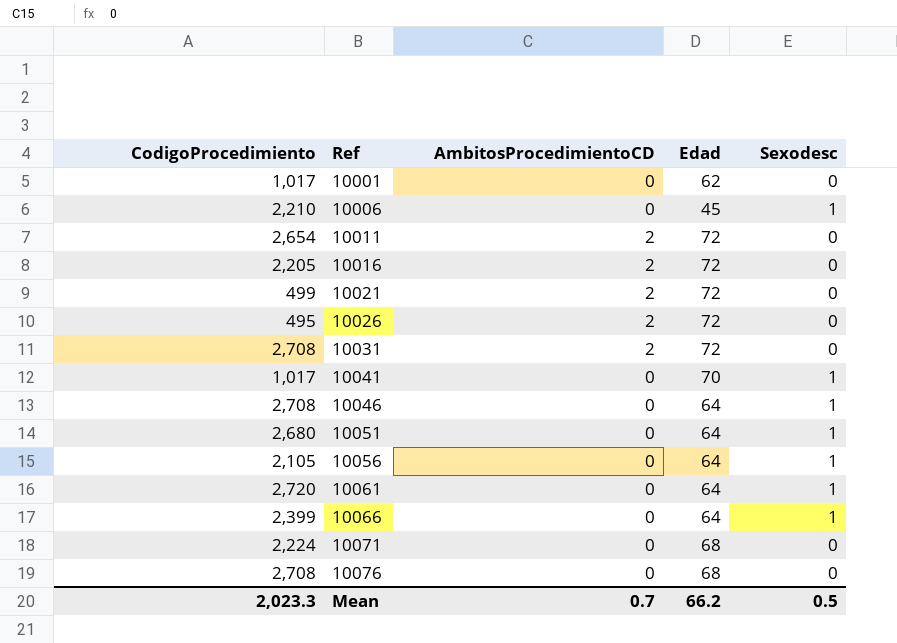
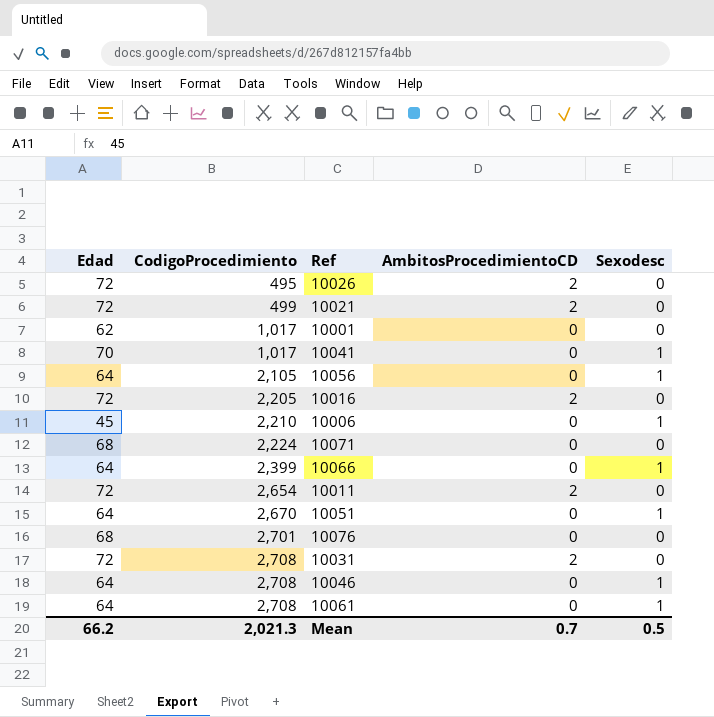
row order: Ref ascending -> CodigoProcedimiento ascending
column Edad | position: 4 -> 1
10051 | CodigoProcedimiento: 2,680 -> 2,670
10076 | CodigoProcedimiento: 2,708 -> 2,701
10061 | CodigoProcedimiento: 2,720 -> 2,708
Mean | CodigoProcedimiento: 2,023.3 -> 2,021.3

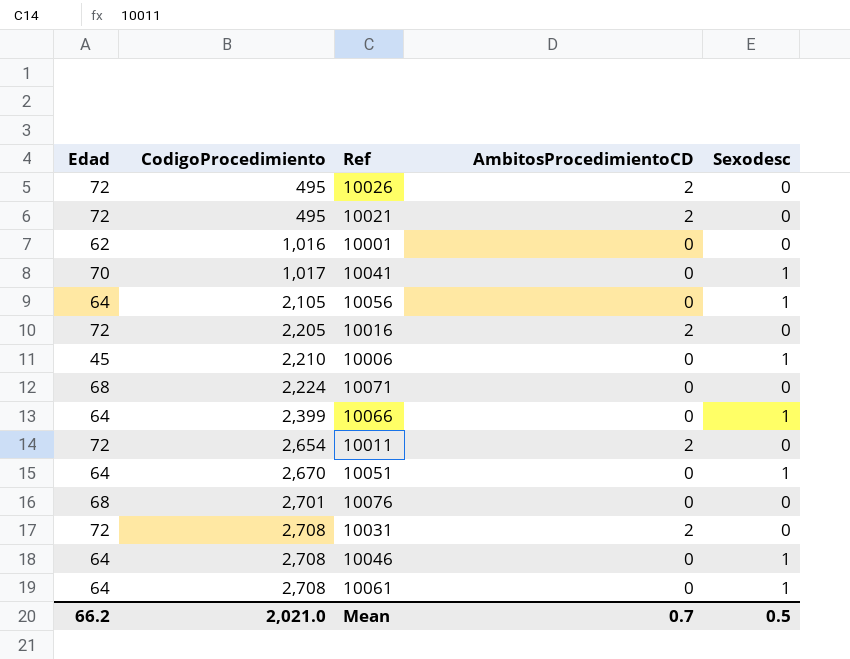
10021 | CodigoProcedimiento: 499 -> 495
10001 | CodigoProcedimiento: 1,017 -> 1,016
Mean | CodigoProcedimiento: 2,021.3 -> 2,021.0

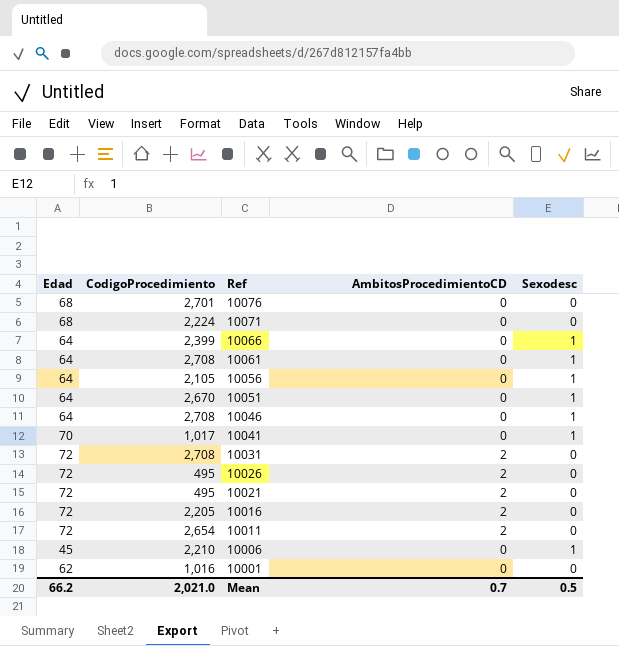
row order: CodigoProcedimiento ascending -> Ref descending

